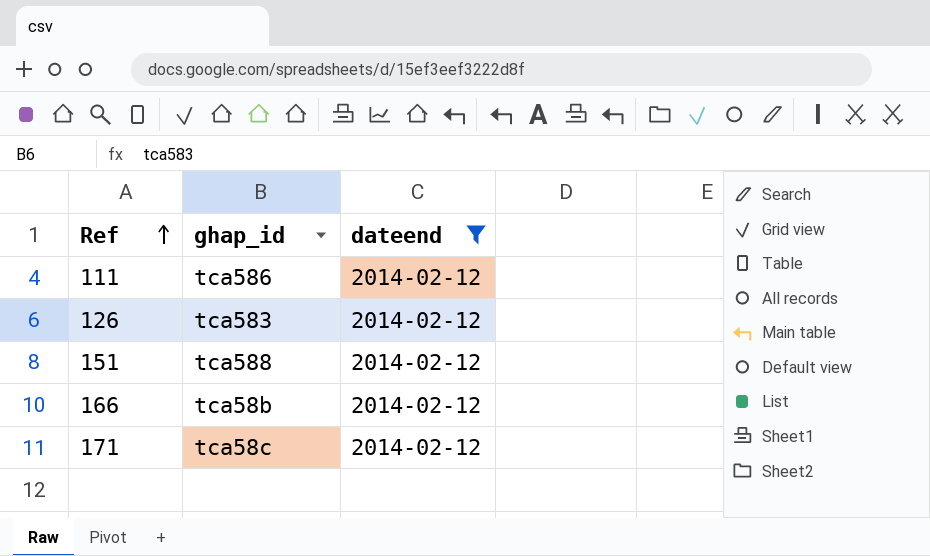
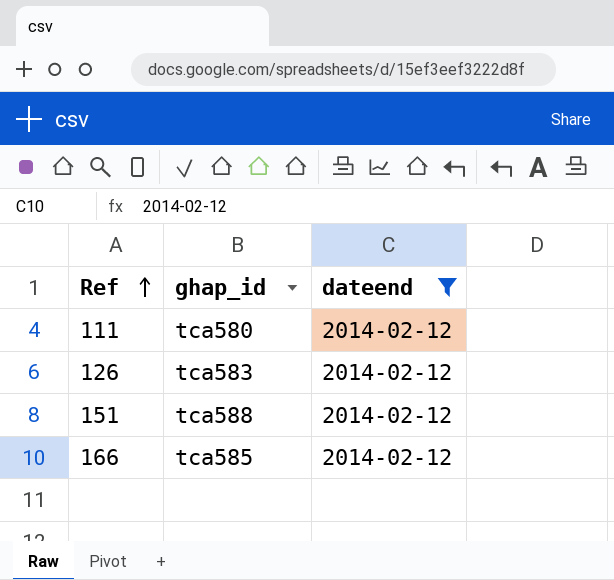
row 171: tca58c | 2014-02-12 -> none
111 | ghap_id: tca586 -> tca580
166 | ghap_id: tca58b -> tca585

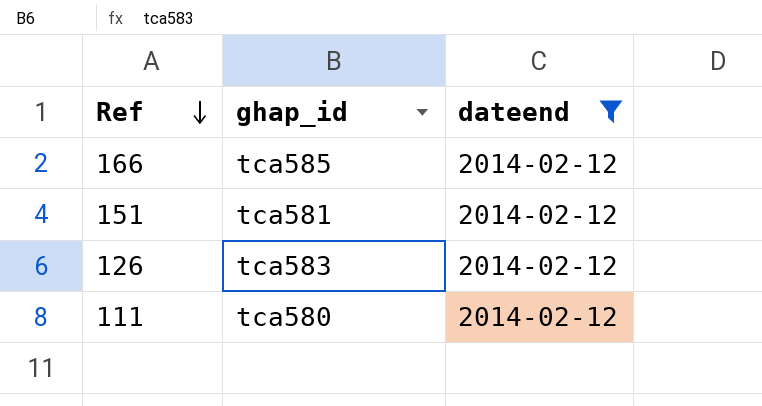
row order: Ref ascending -> Ref descending
151 | ghap_id: tca588 -> tca581

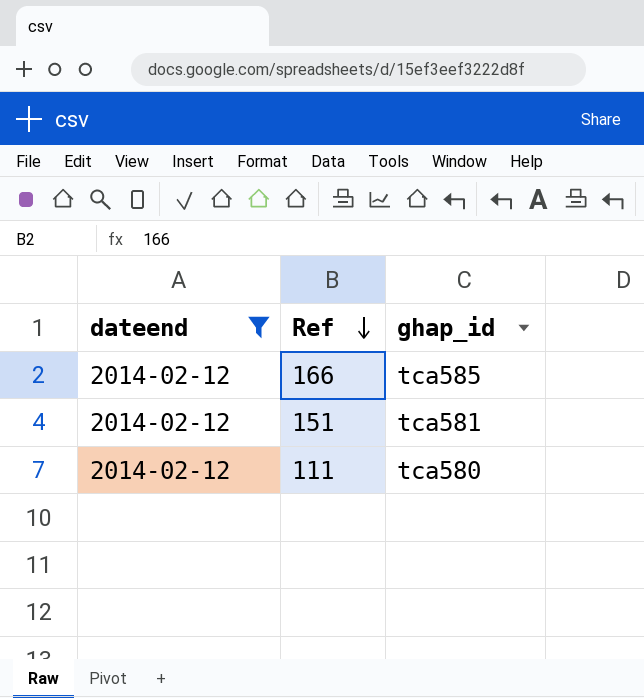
column dateend | position: 3 -> 1
row 126: tca583 | 2014-02-12 -> none

